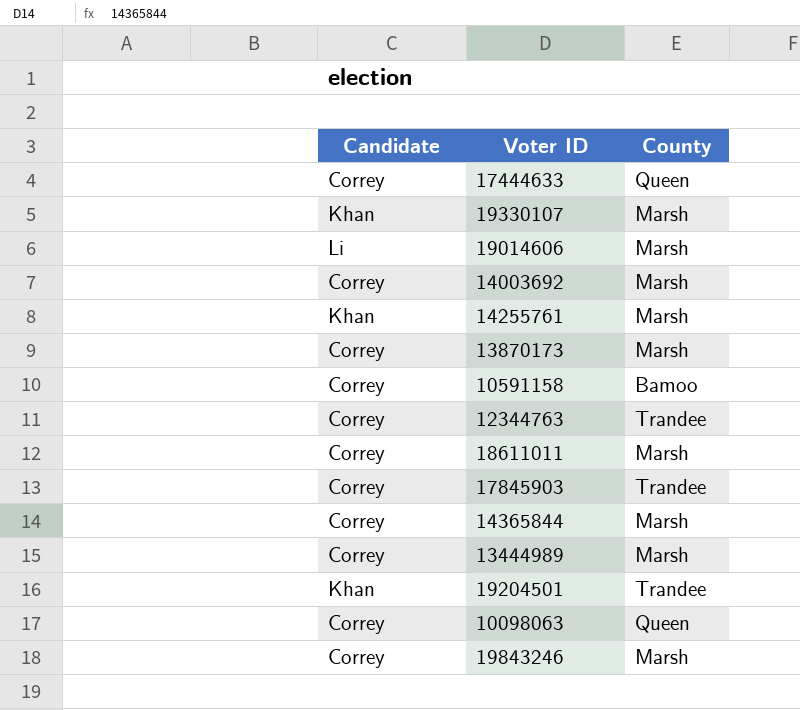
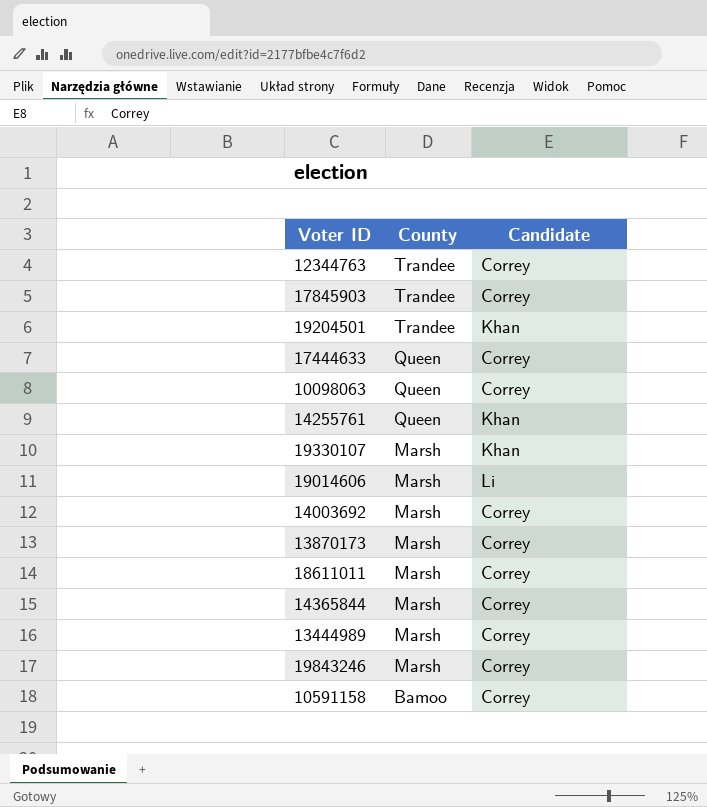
row order: none -> County descending
column Candidate | position: 1 -> 3
14255761 | County: Marsh -> Queen

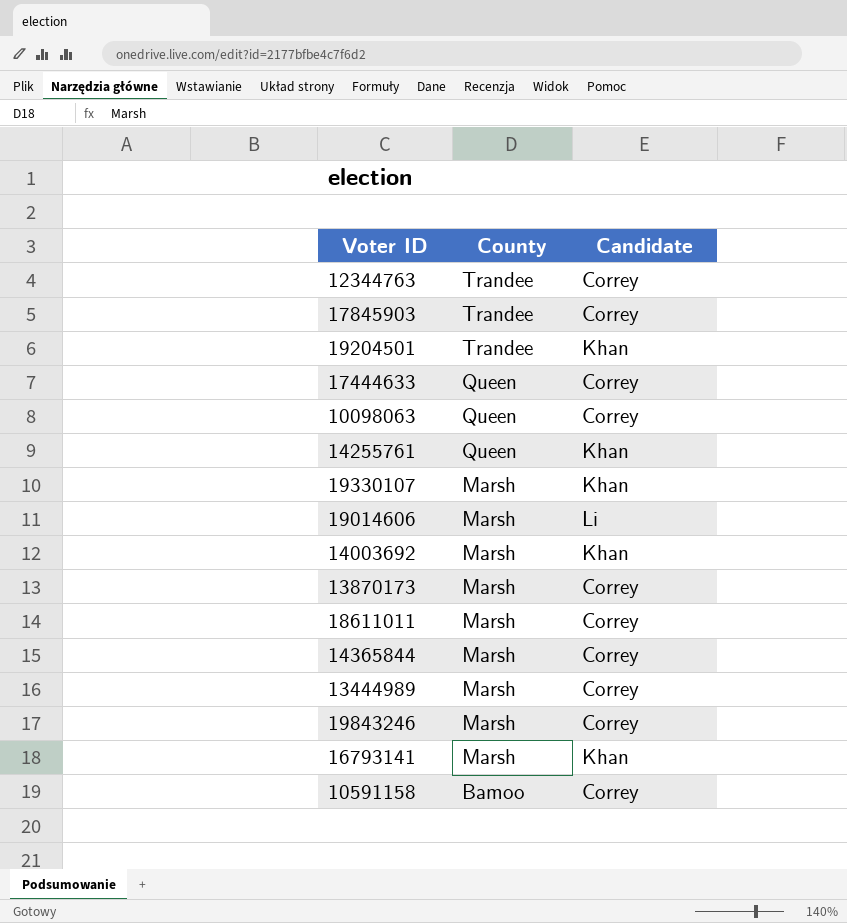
14003692 | Candidate: Correy -> Khan
row 16793141: none -> Marsh | Khan

